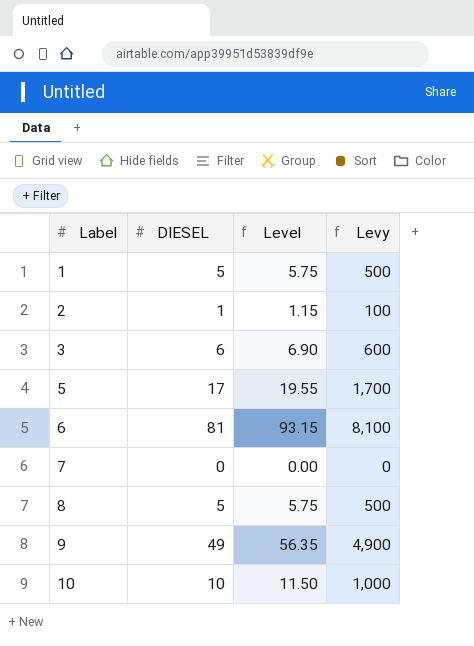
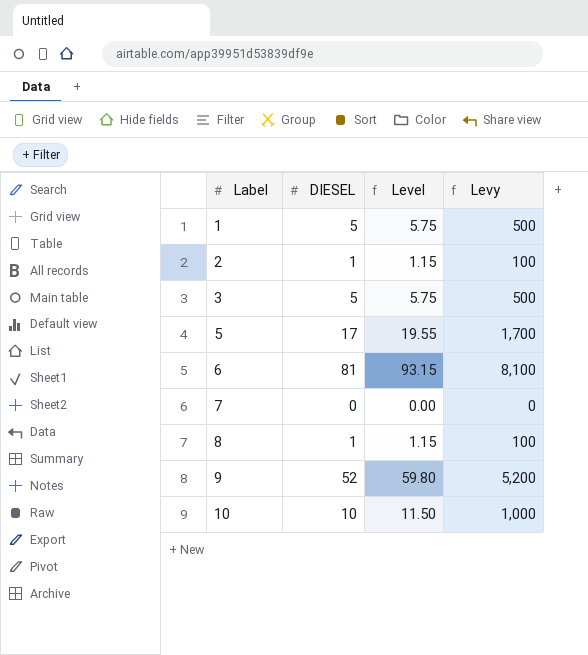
3 | DIESEL: 6 -> 5
3 | Level: 6.90 -> 5.75
3 | Levy: 600 -> 500
8 | DIESEL: 5 -> 1
8 | Level: 5.75 -> 1.15
8 | Levy: 500 -> 100
9 | DIESEL: 49 -> 52
9 | Level: 56.35 -> 59.80
9 | Levy: 4,900 -> 5,200

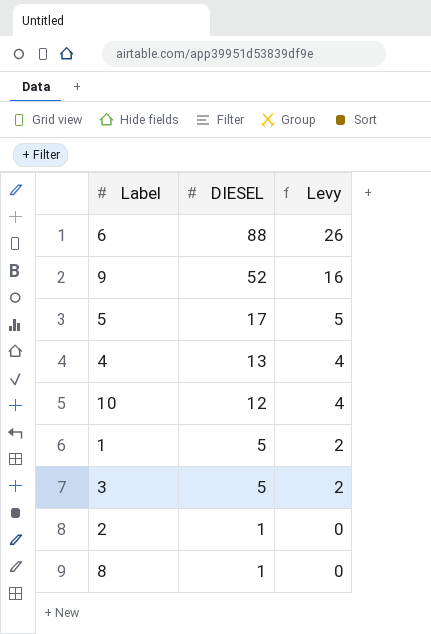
row order: Label ascending -> DIESEL descending
column Level | formula: [DIESEL] * 1.15 -> none
column Levy | formula: [DIESEL] * 100 -> [DIESEL] * 0.3
row 7: 0 | 0.00 | 0 -> none
6 | DIESEL: 81 -> 88
row 4: none -> 13 | 4
10 | DIESEL: 10 -> 12

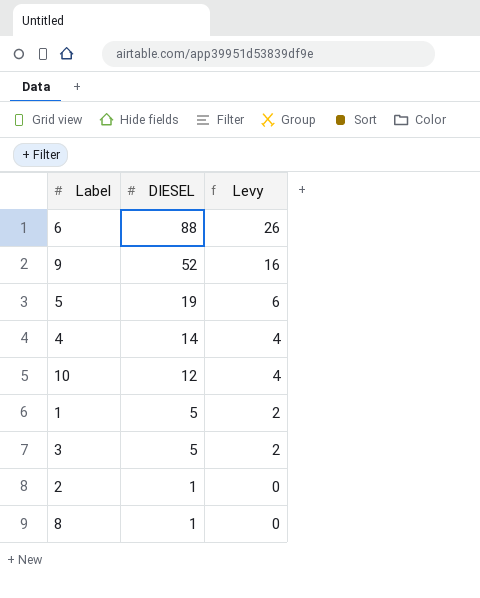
5 | DIESEL: 17 -> 19
5 | Levy: 5 -> 6
4 | DIESEL: 13 -> 14

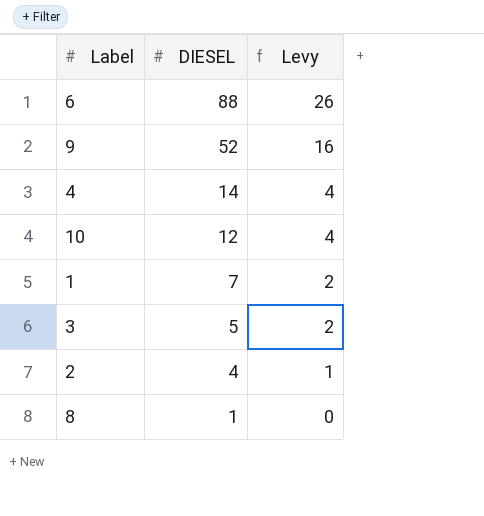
row 5: 19 | 6 -> none
1 | DIESEL: 5 -> 7
2 | DIESEL: 1 -> 4
2 | Levy: 0 -> 1

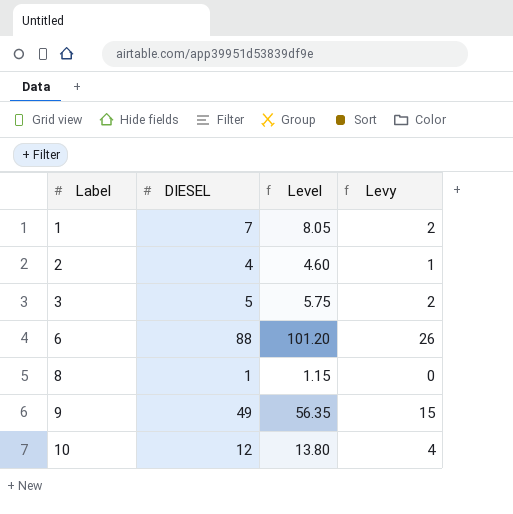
row order: DIESEL descending -> Label ascending
column Level | formula: none -> [DIESEL] * 1.15
row 4: 14 | 4 -> none
9 | DIESEL: 52 -> 49
9 | Levy: 16 -> 15

